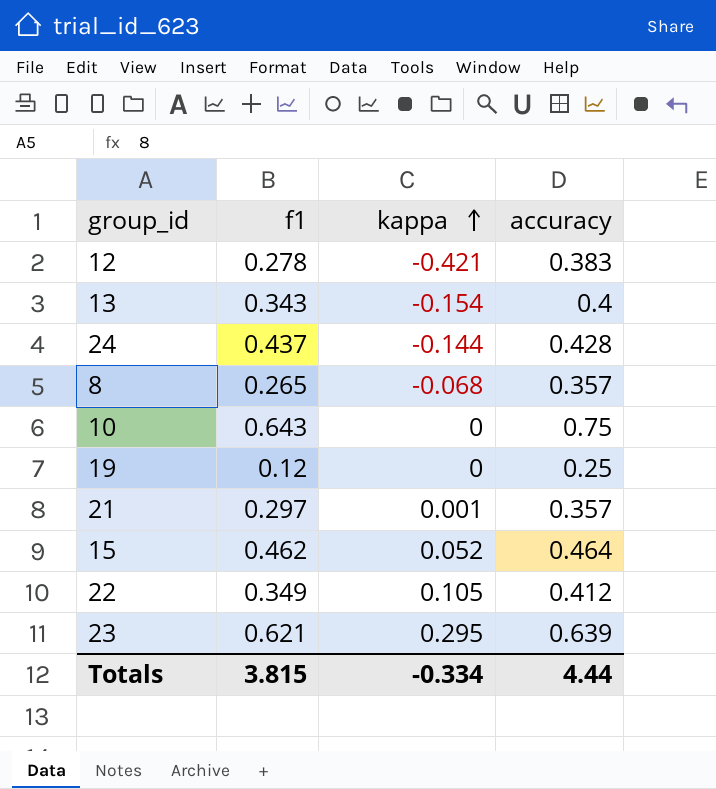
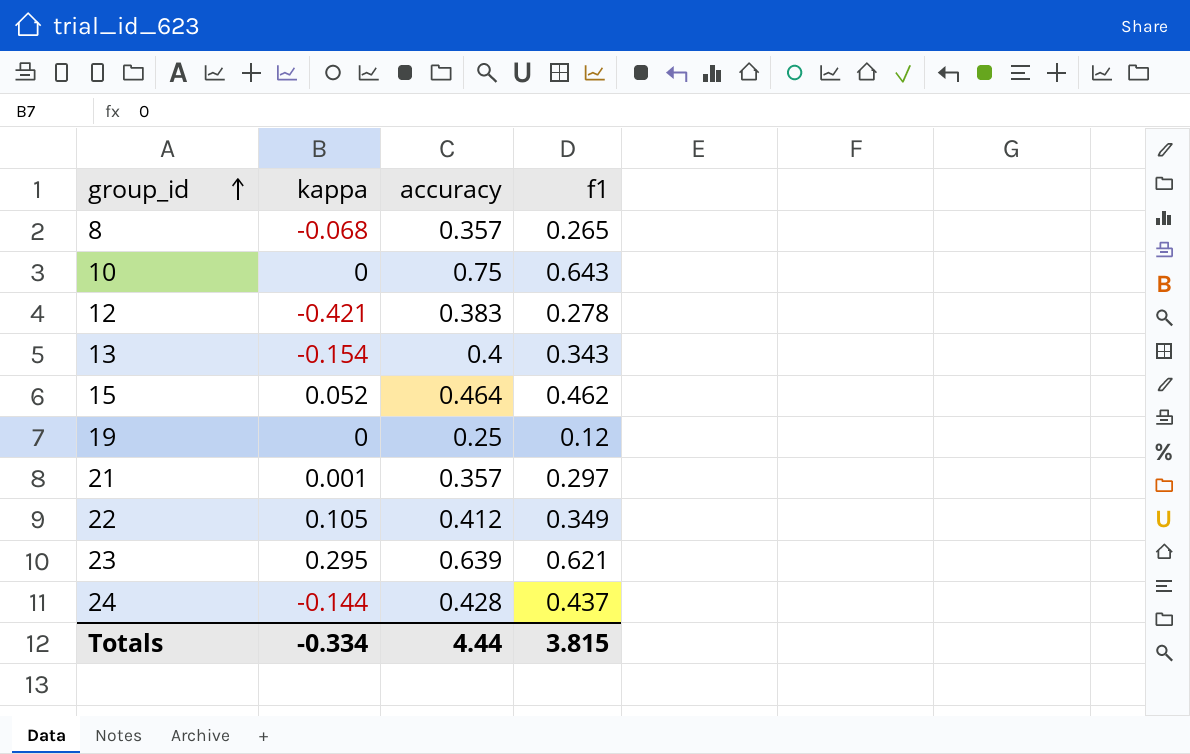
row order: kappa ascending -> group_id ascending
column f1 | position: 2 -> 4

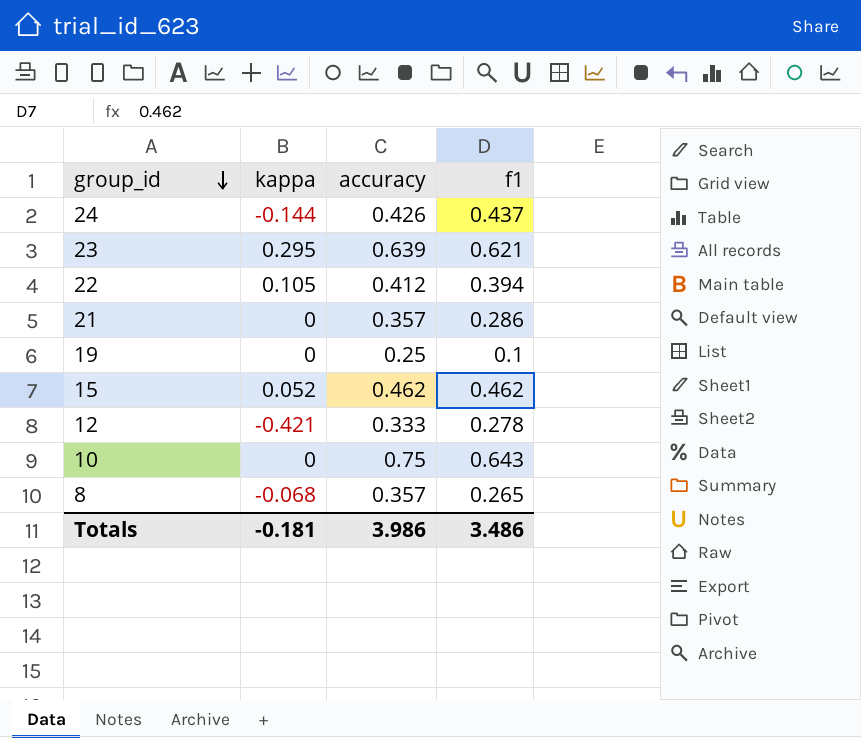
row order: group_id ascending -> group_id descending
row 13: -0.154 | 0.4 | 0.343 -> none
24 | accuracy: 0.428 -> 0.426
22 | f1: 0.349 -> 0.394
21 | kappa: 0.001 -> 0
21 | f1: 0.297 -> 0.286
19 | f1: 0.12 -> 0.1
15 | accuracy: 0.464 -> 0.462
12 | accuracy: 0.383 -> 0.333
Totals | kappa: -0.334 -> -0.181
Totals | accuracy: 4.44 -> 3.986
Totals | f1: 3.815 -> 3.486

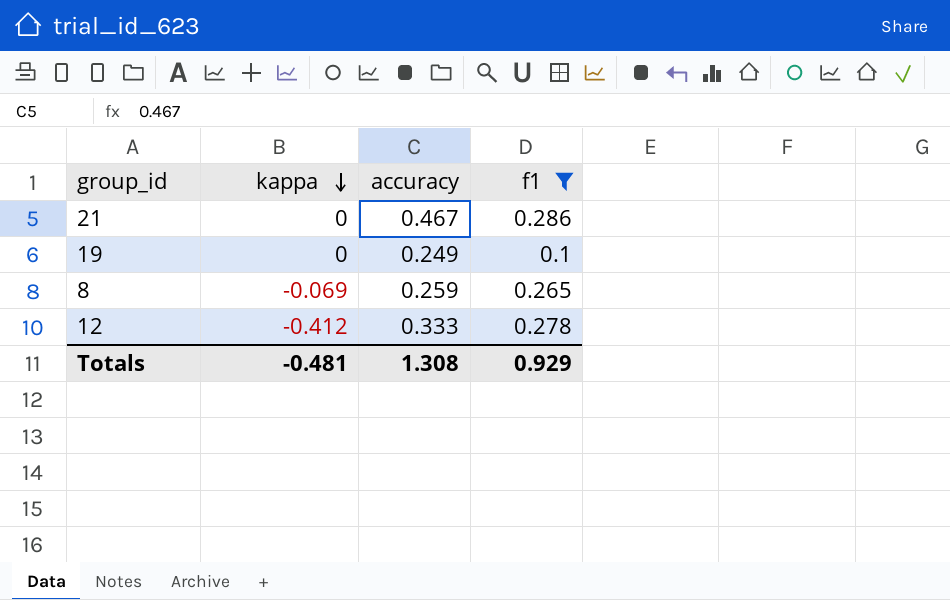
filter: none -> f1 <= 0.286
row order: group_id descending -> kappa descending
21 | accuracy: 0.357 -> 0.467
19 | accuracy: 0.25 -> 0.249
8 | kappa: -0.068 -> -0.069
8 | accuracy: 0.357 -> 0.259
12 | kappa: -0.421 -> -0.412
Totals | kappa: -0.181 -> -0.481
Totals | accuracy: 3.986 -> 1.308
Totals | f1: 3.486 -> 0.929

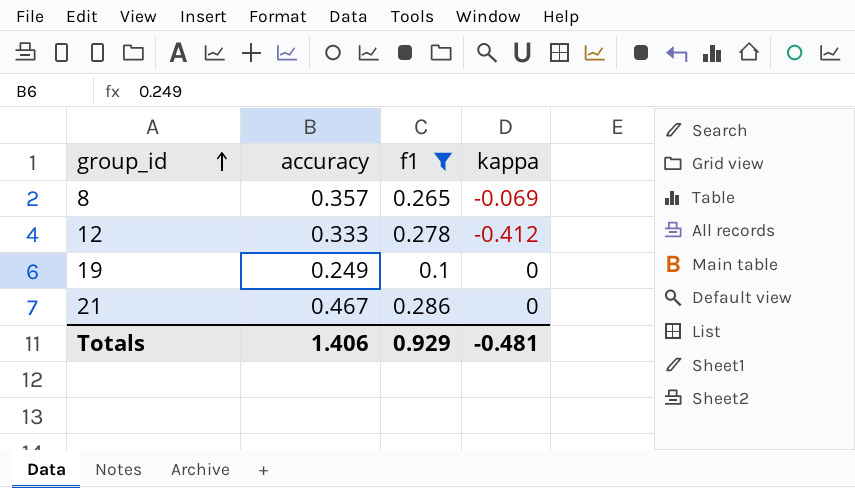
row order: kappa descending -> group_id ascending
column kappa | position: 2 -> 4
8 | accuracy: 0.259 -> 0.357
Totals | accuracy: 1.308 -> 1.406

